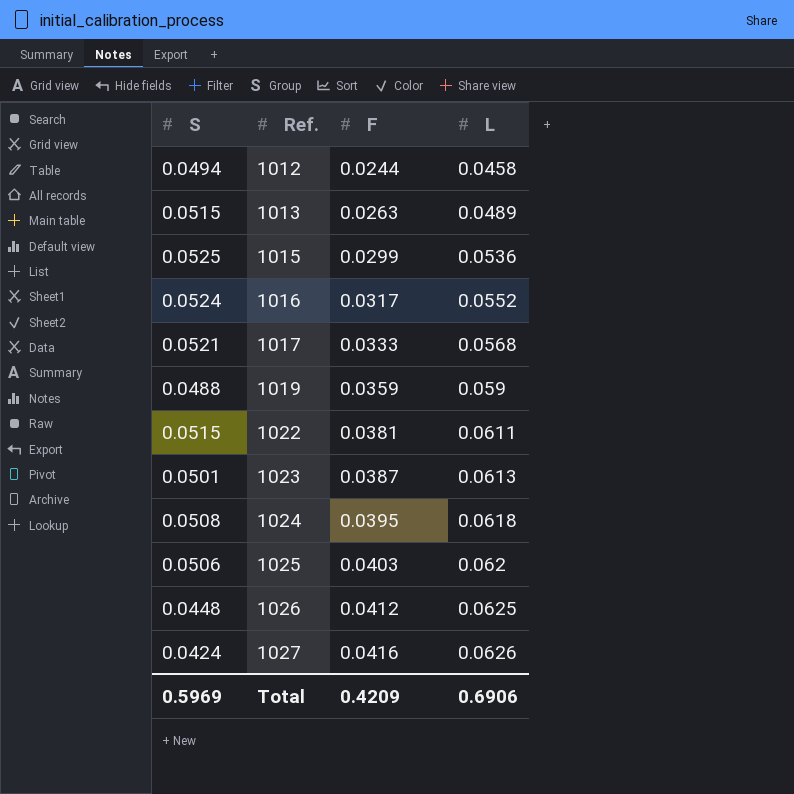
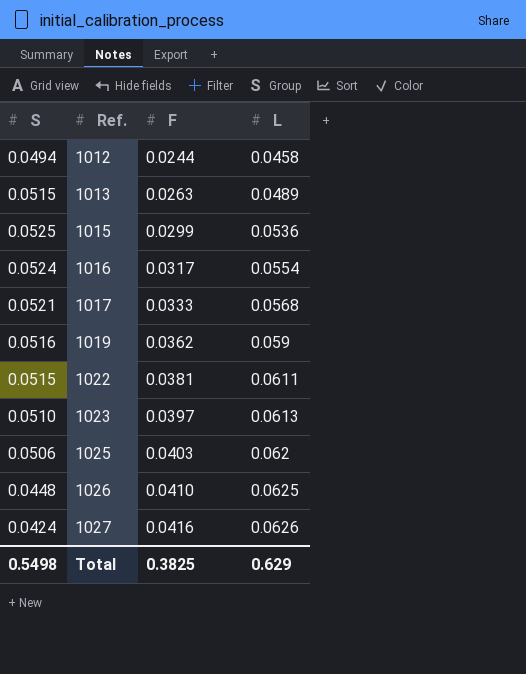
row 1024: 0.0508 | 0.0395 | 0.0618 -> none
1016 | L: 0.0552 -> 0.0554
1019 | S: 0.0488 -> 0.0516
1019 | F: 0.0359 -> 0.0362
1023 | S: 0.0501 -> 0.0510
1023 | F: 0.0387 -> 0.0397
1026 | F: 0.0412 -> 0.0410
Total | S: 0.5969 -> 0.5498
Total | F: 0.4209 -> 0.3825
Total | L: 0.6906 -> 0.629

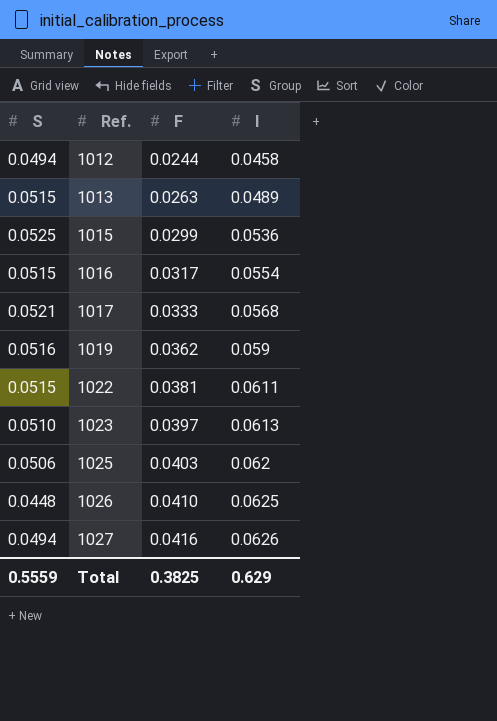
column name: L -> l
1016 | S: 0.0524 -> 0.0515
1027 | S: 0.0424 -> 0.0494
Total | S: 0.5498 -> 0.5559

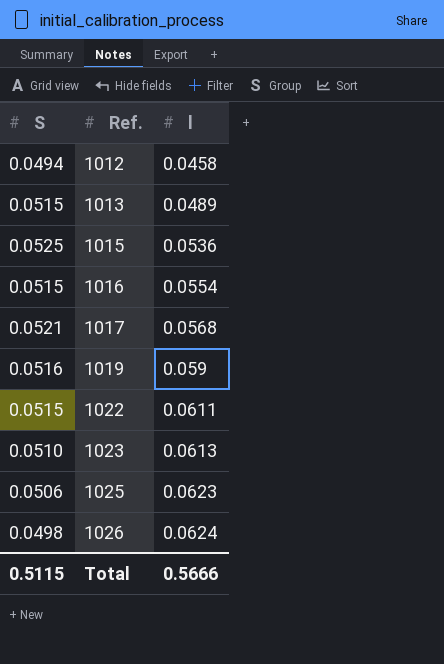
column F | position: 3 -> none
row 1027: 0.0494 | 0.0416 | 0.0626 -> none
1025 | l: 0.062 -> 0.0623
1026 | S: 0.0448 -> 0.0498
1026 | l: 0.0625 -> 0.0624
Total | S: 0.5559 -> 0.5115
Total | l: 0.629 -> 0.5666

